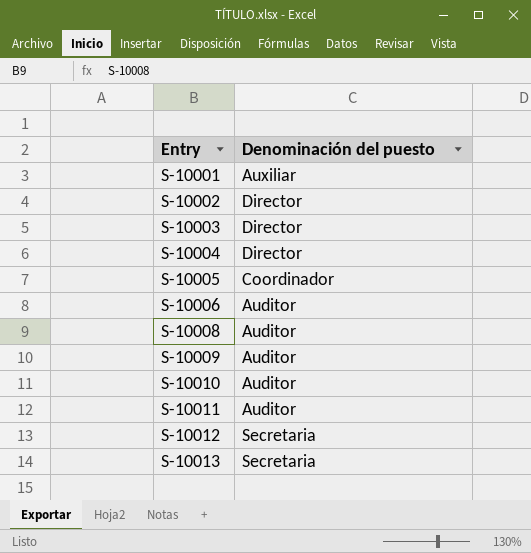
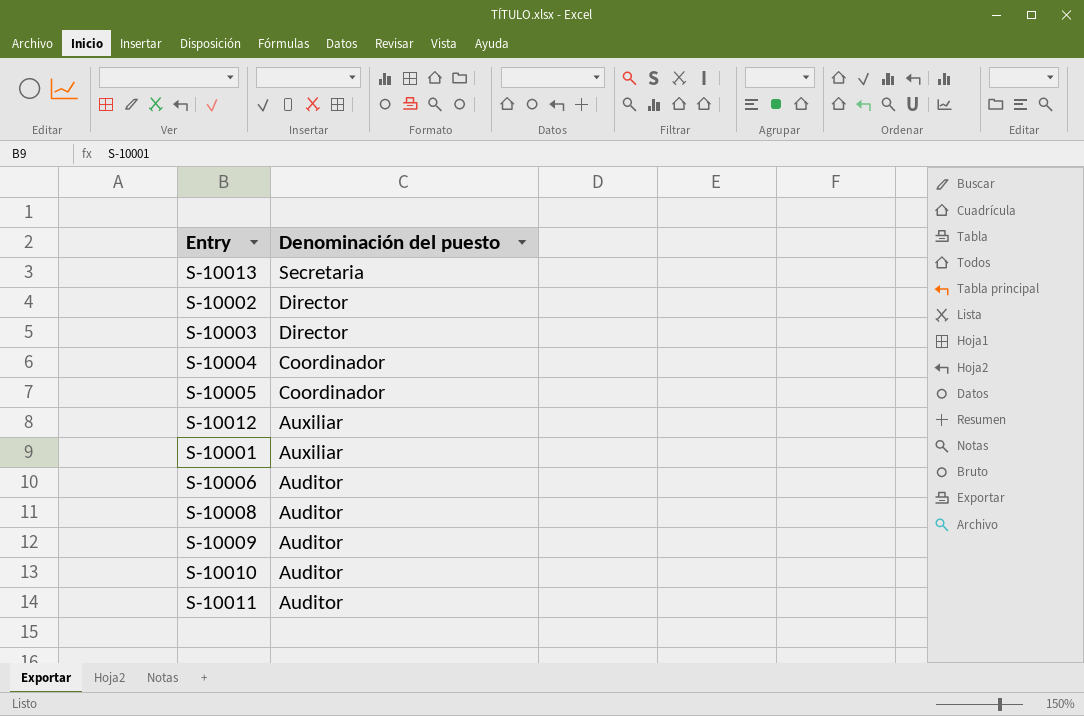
row order: Entry ascending -> Denominación del puesto descending
S-10004 | Denominación del puesto: Director -> Coordinador
S-10012 | Denominación del puesto: Secretaria -> Auxiliar

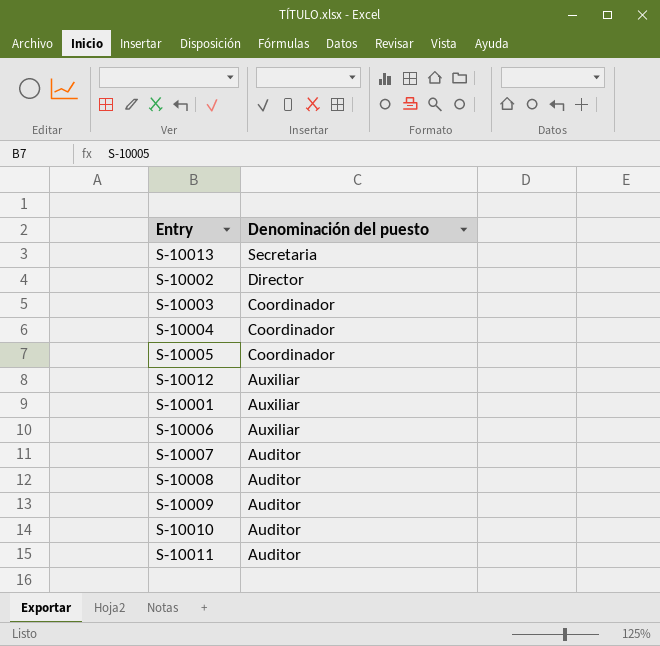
S-10003 | Denominación del puesto: Director -> Coordinador
S-10006 | Denominación del puesto: Auditor -> Auxiliar
row S-10007: none -> Auditor

